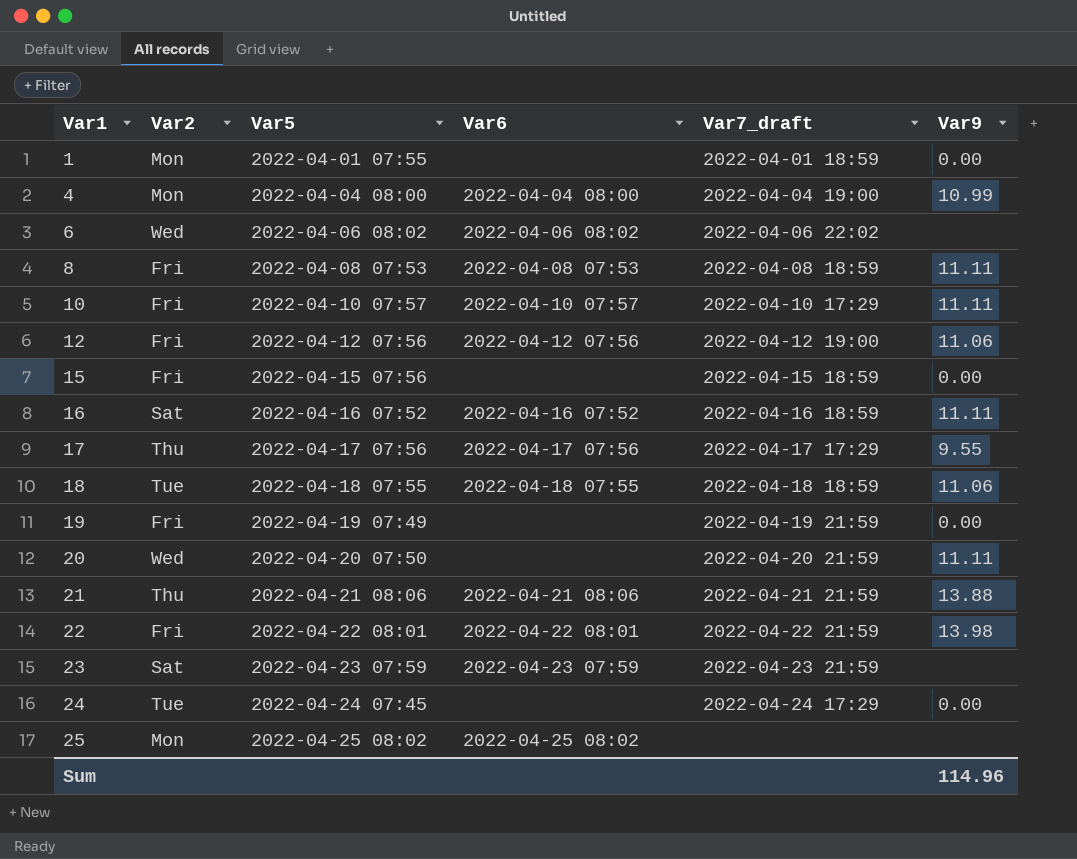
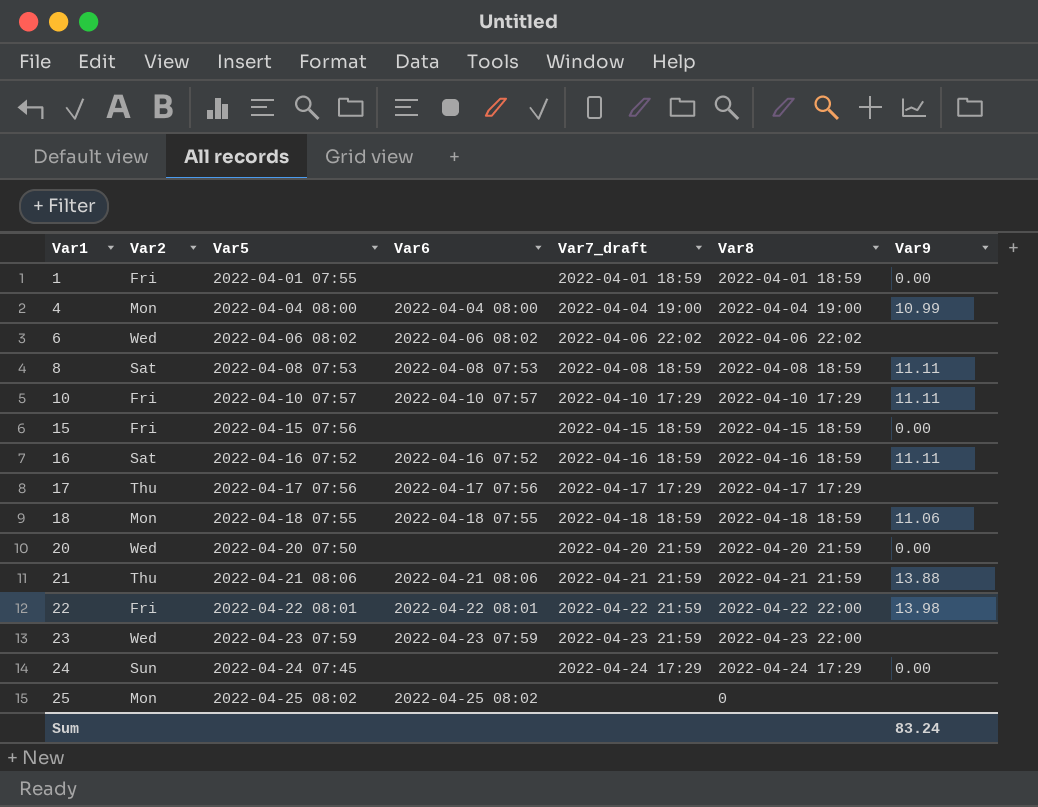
column Var8 | position: none -> 6
row 12: Fri | 2022-04-12 07:56 | 2022-04-12 07:56 | 2022-04-12 19:00 | 11.06 -> none
row 19: Fri | 2022-04-19 07:49 | none | 2022-04-19 21:59 | 0.00 -> none
1 | Var2: Mon -> Fri
8 | Var2: Fri -> Sat
17 | Var9: 9.55 -> none
18 | Var2: Tue -> Mon
20 | Var9: 11.11 -> 0.00
23 | Var2: Sat -> Wed
24 | Var2: Tue -> Sun
Sum | Var9: 114.96 -> 83.24

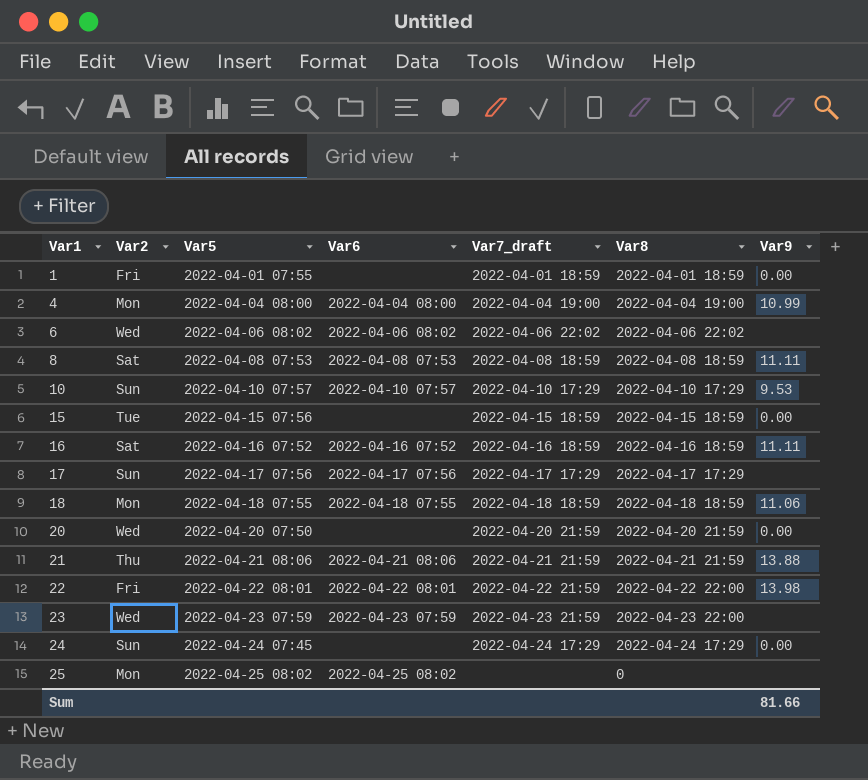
10 | Var2: Fri -> Sun
10 | Var9: 11.11 -> 9.53
15 | Var2: Fri -> Tue
17 | Var2: Thu -> Sun
Sum | Var9: 83.24 -> 81.66

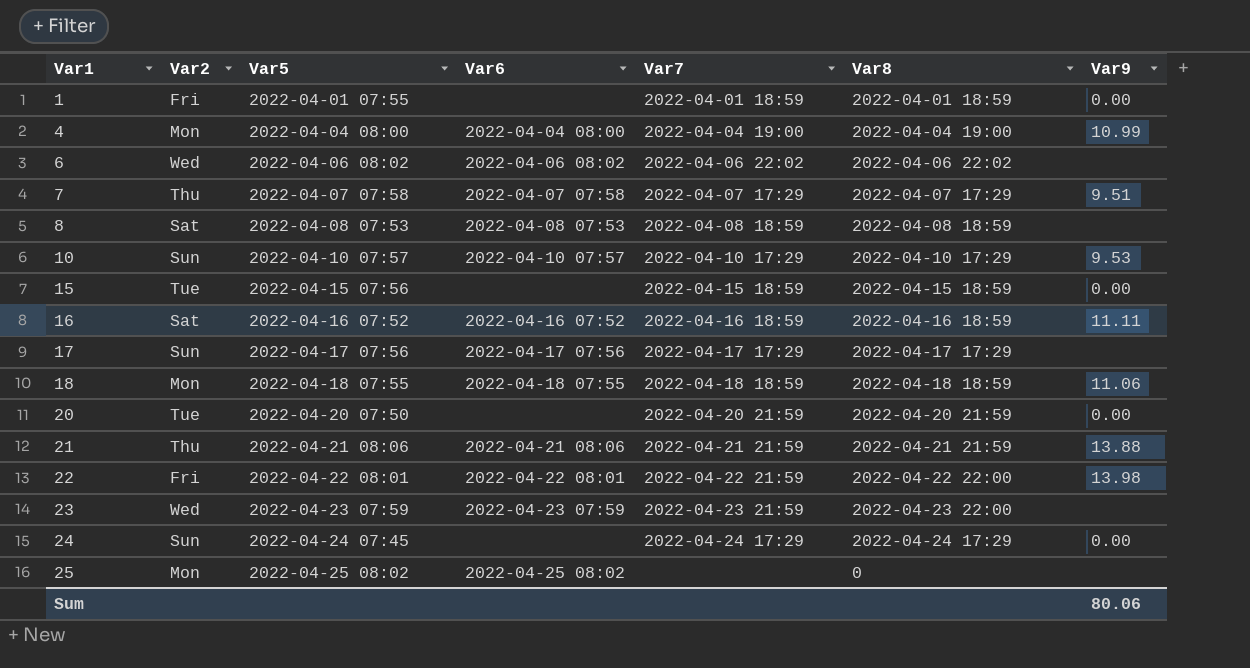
column name: Var7_draft -> Var7
row 7: none -> Thu | 2022-04-07 07:58 | 2022-04-07 07:58 | 2022-04-07 17:29 | 2022-04-07 17:29 | 9.51
8 | Var9: 11.11 -> none
20 | Var2: Wed -> Tue
Sum | Var9: 81.66 -> 80.06

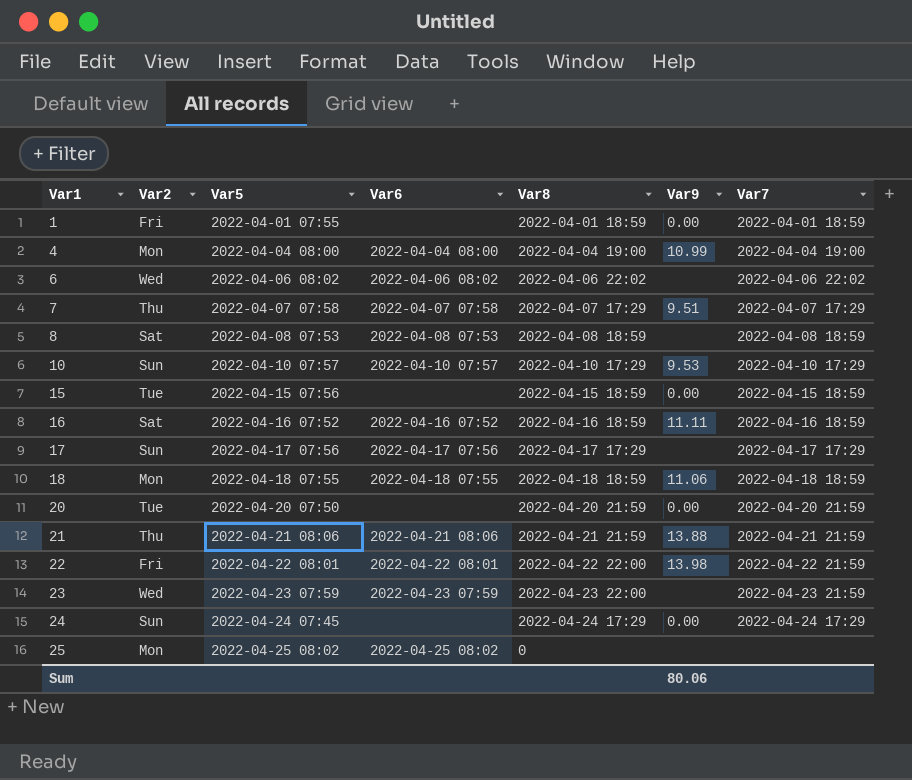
column Var7 | position: 5 -> 7

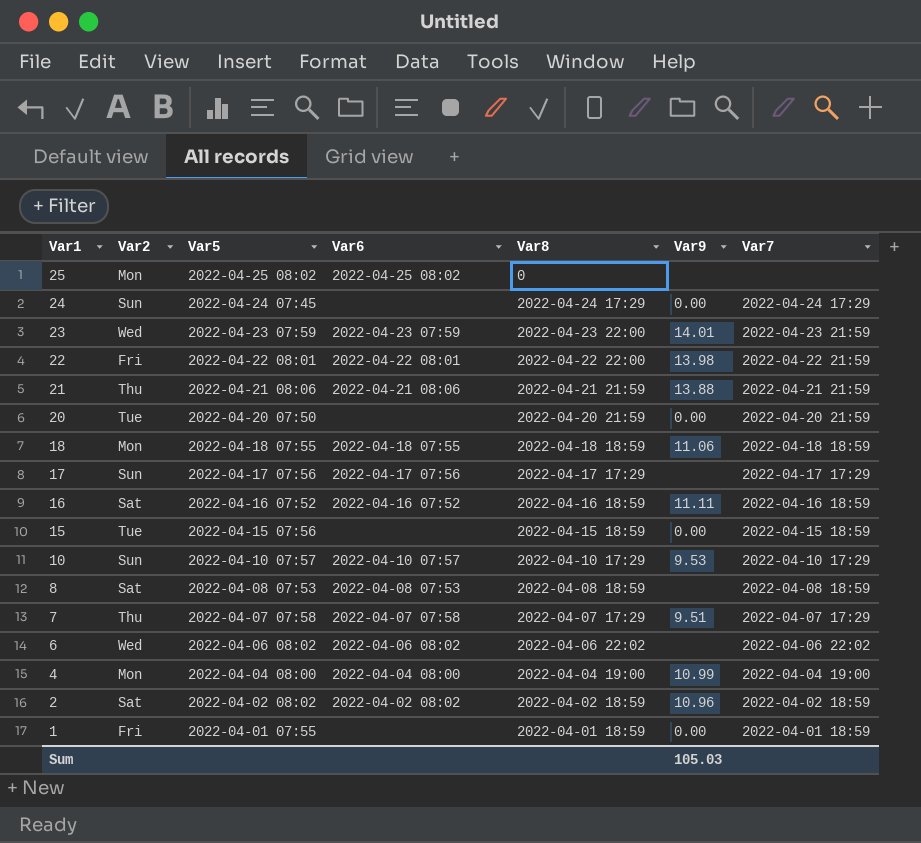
row order: Var1 ascending -> Var1 descending
23 | Var9: none -> 14.01
row 2: none -> Sat | 2022-04-02 08:02 | 2022-04-02 08:02 | 2022-04-02 18:59 | 10.96 | 2022-04-02 18:59
Sum | Var9: 80.06 -> 105.03

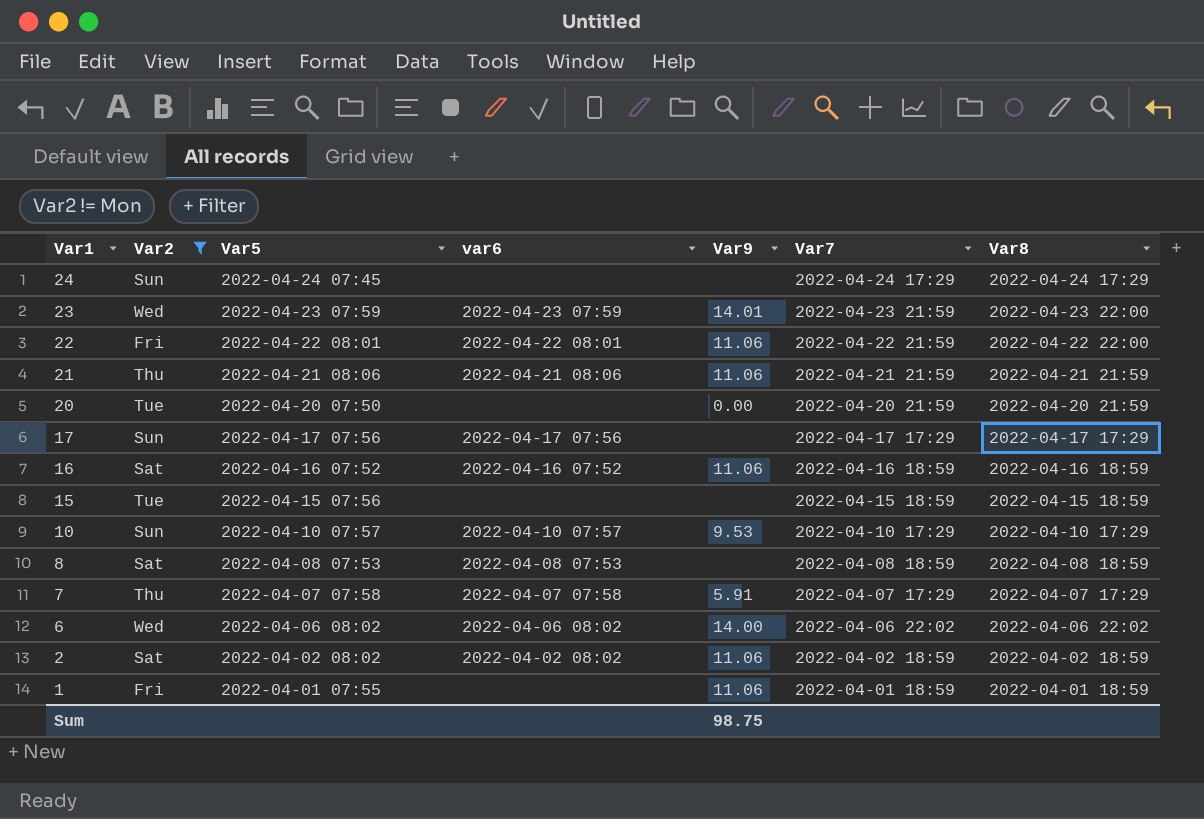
filter: none -> Var2 != Mon
column name: Var6 -> var6
column Var8 | position: 5 -> 7
24 | Var9: 0.00 -> none
22 | Var9: 13.98 -> 11.06
21 | Var9: 13.88 -> 11.06
16 | Var9: 11.11 -> 11.06
15 | Var9: 0.00 -> none
7 | Var9: 9.51 -> 5.91
6 | Var9: none -> 14.00
2 | Var9: 10.96 -> 11.06
1 | Var9: 0.00 -> 11.06
Sum | Var9: 105.03 -> 98.75

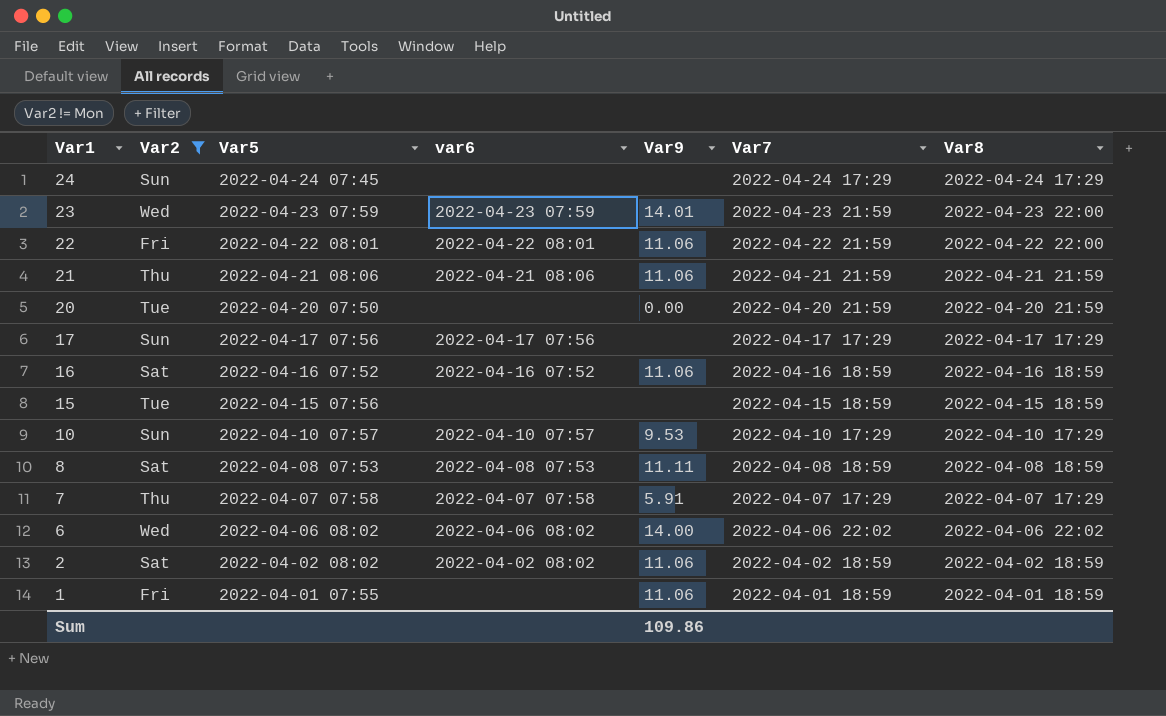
8 | Var9: none -> 11.11
Sum | Var9: 98.75 -> 109.86

